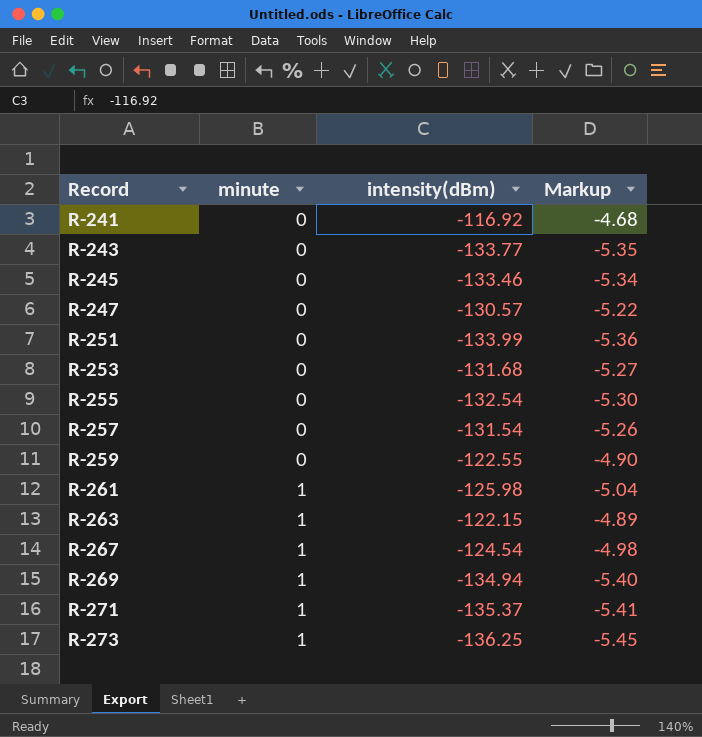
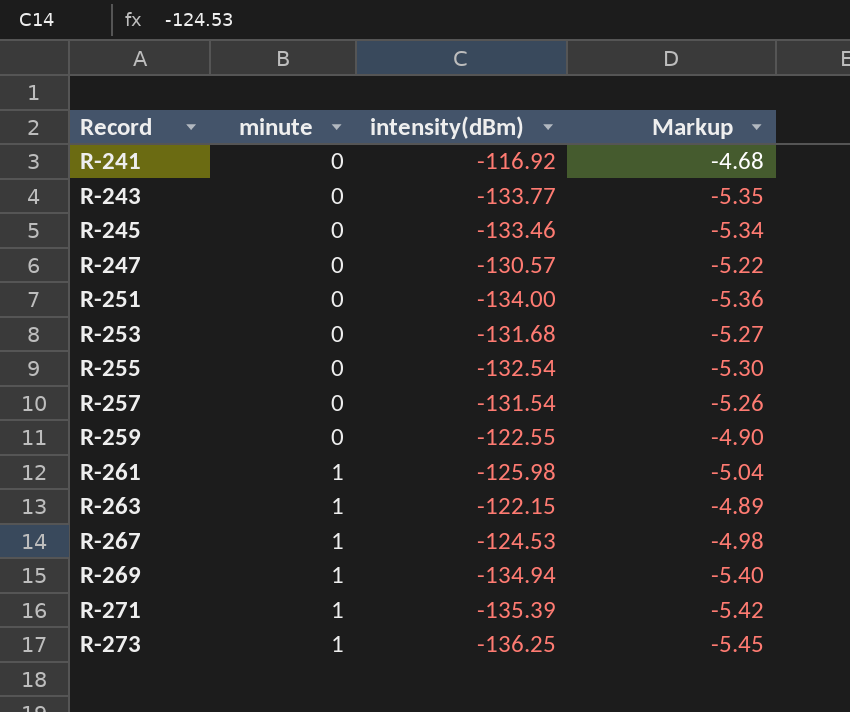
R-251 | intensity(dBm): -133.99 -> -134.00
R-267 | intensity(dBm): -124.54 -> -124.53
R-271 | intensity(dBm): -135.37 -> -135.39
R-271 | Markup: -5.41 -> -5.42

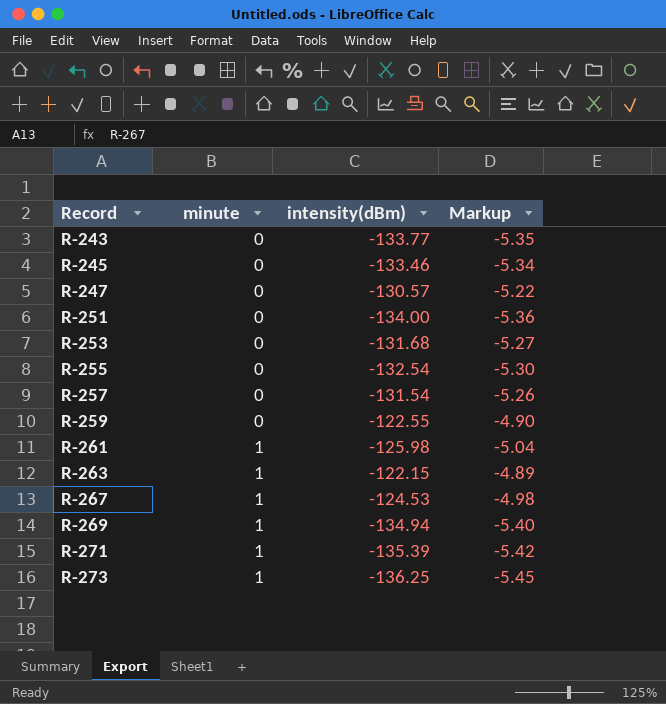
row R-241: 0 | -116.92 | -4.68 -> none

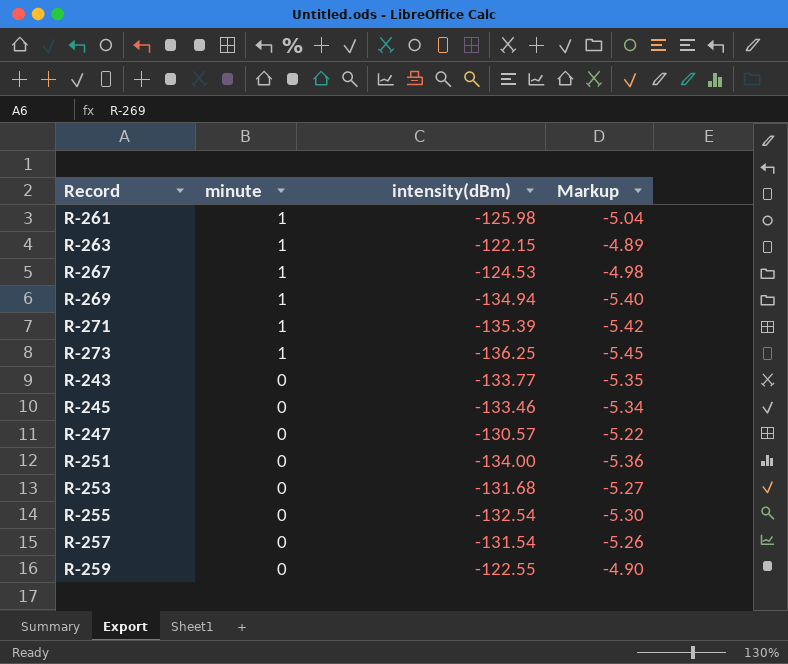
row order: Record ascending -> minute descending

